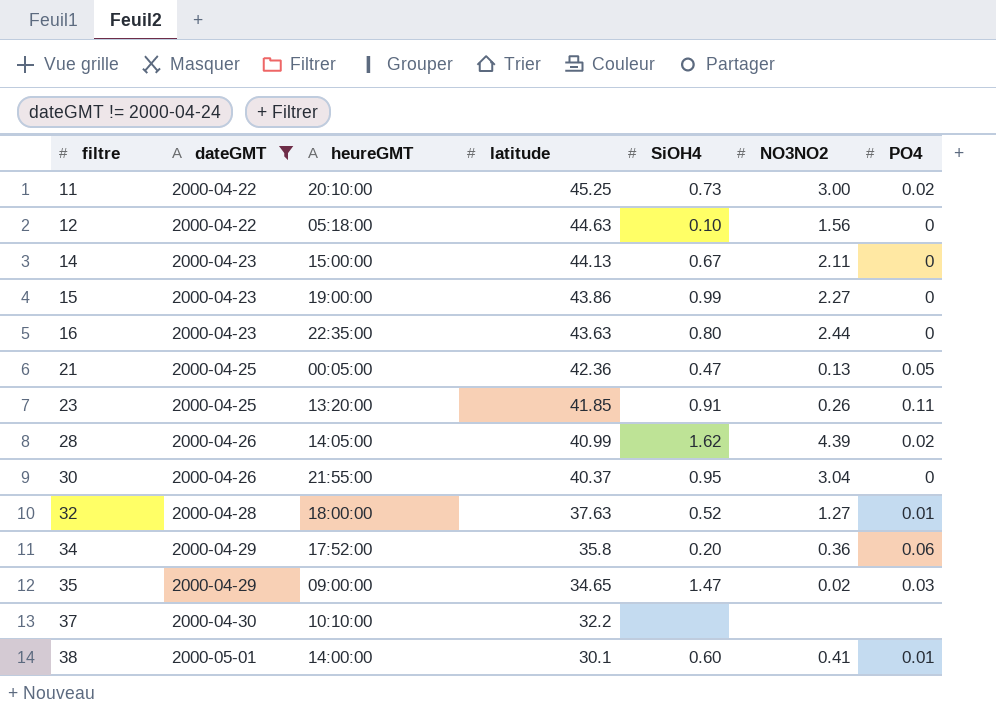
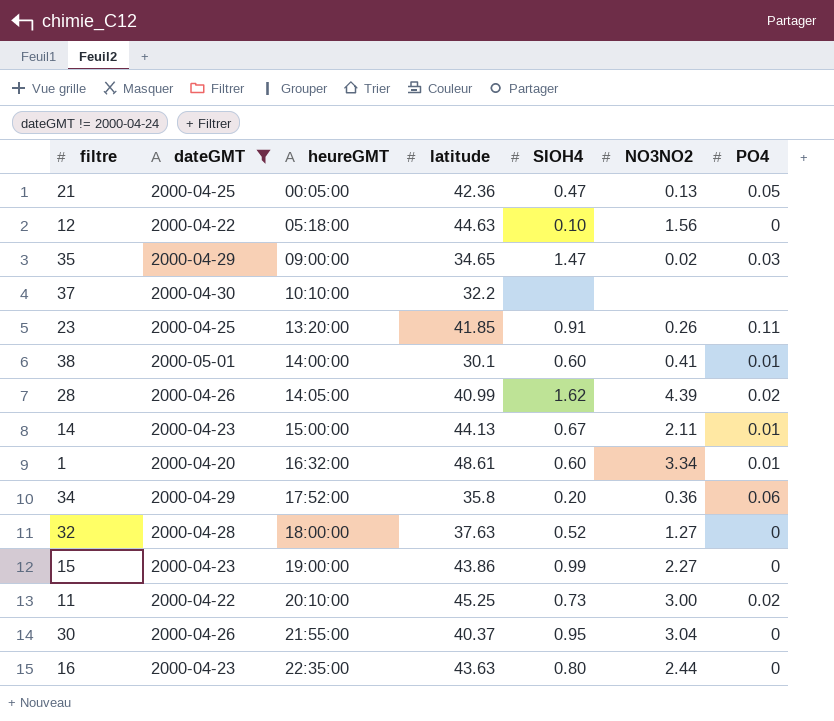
row order: filtre ascending -> heureGMT ascending
column name: SiOH4 -> SIOH4
14 | PO4: 0 -> 0.01
row 1: none -> 2000-04-20 | 16:32:00 | 48.61 | 0.60 | 3.34 | 0.01
32 | PO4: 0.01 -> 0

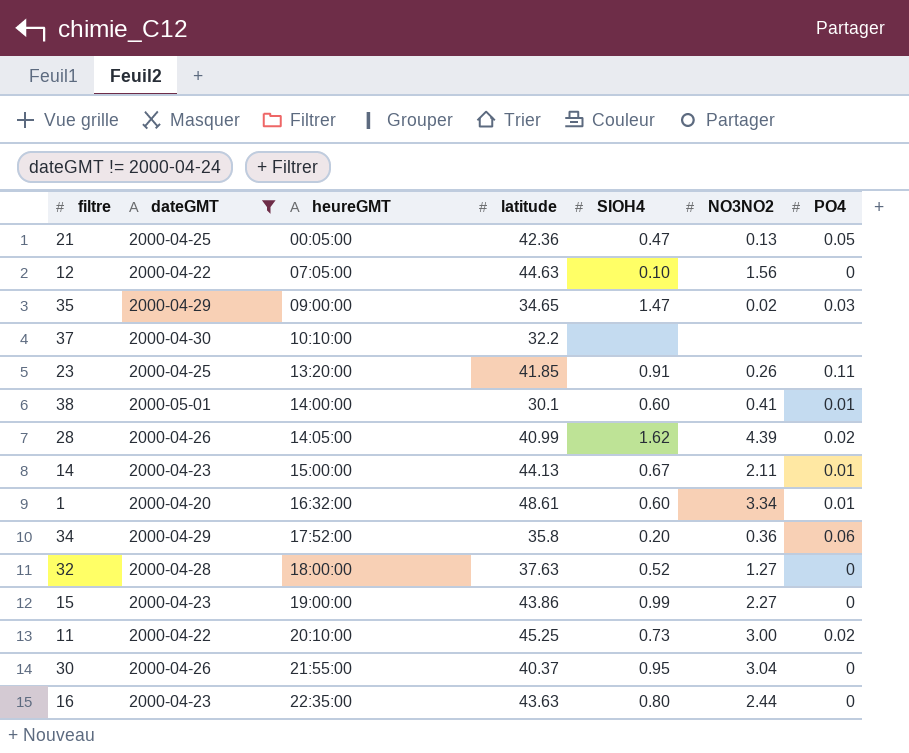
12 | heureGMT: 05:18:00 -> 07:05:00

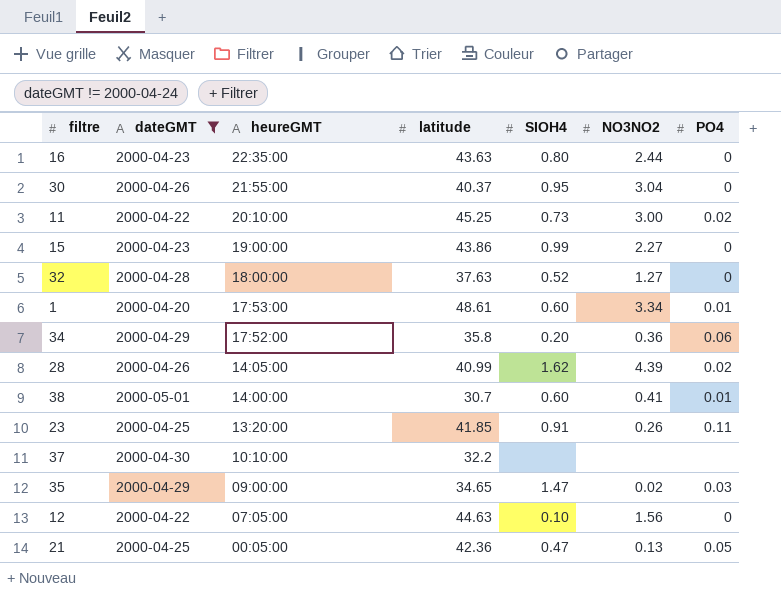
row order: heureGMT ascending -> heureGMT descending
row 14: 2000-04-23 | 15:00:00 | 44.13 | 0.67 | 2.11 | 0.01 -> none
1 | heureGMT: 16:32:00 -> 17:53:00
38 | latitude: 30.1 -> 30.7

